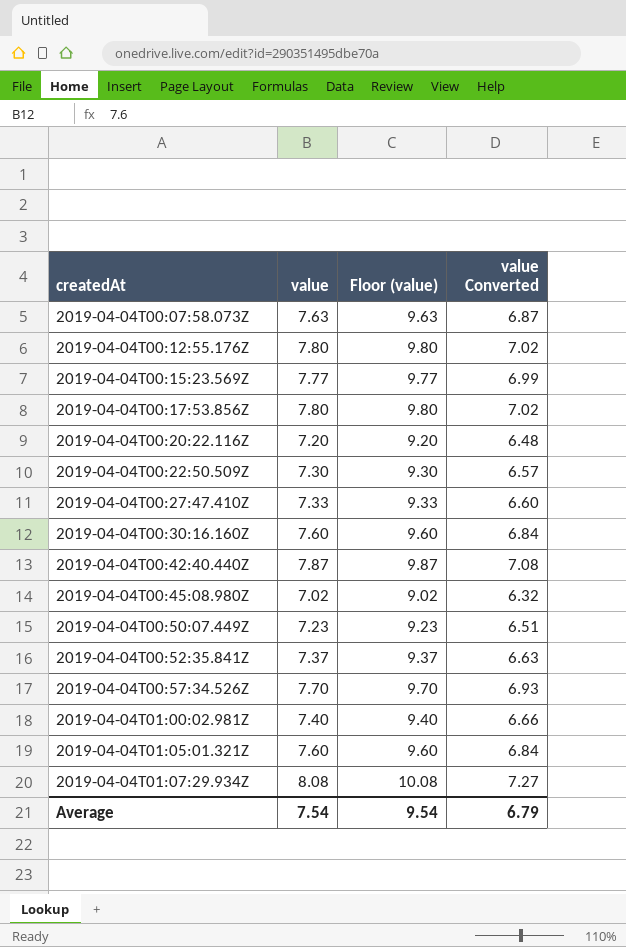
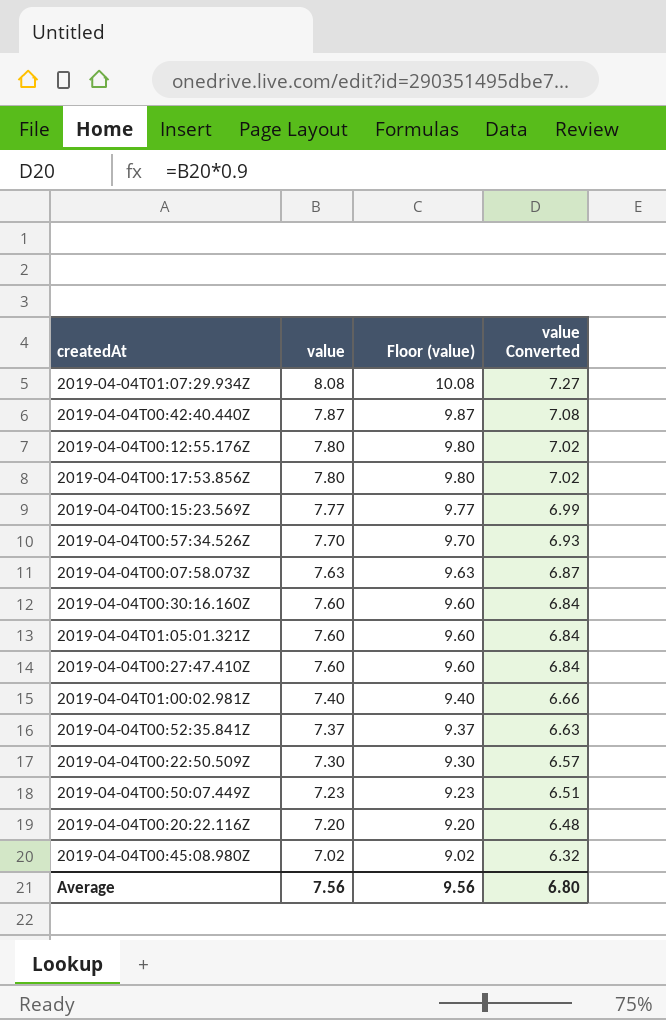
row order: createdAt ascending -> value descending
2019-04-04T00:27:47.410Z | value: 7.33 -> 7.60
2019-04-04T00:27:47.410Z | Floor (value): 9.33 -> 9.60
2019-04-04T00:27:47.410Z | value Converted: 6.60 -> 6.84
Average | value: 7.54 -> 7.56
Average | Floor (value): 9.54 -> 9.56
Average | value Converted: 6.79 -> 6.80

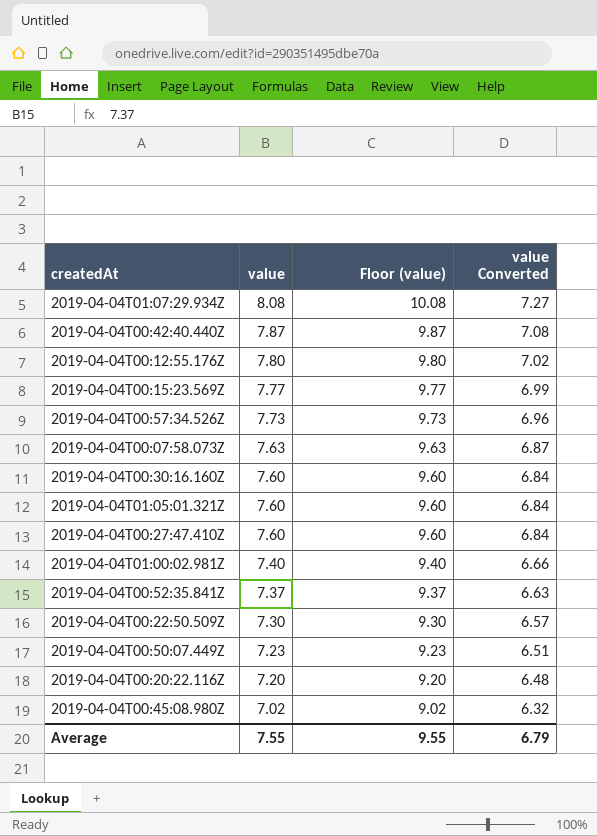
row 2019-04-04T00:17:53.856Z: 7.80 | 9.80 | 7.02 -> none
2019-04-04T00:57:34.526Z | value: 7.70 -> 7.73
2019-04-04T00:57:34.526Z | Floor (value): 9.70 -> 9.73
2019-04-04T00:57:34.526Z | value Converted: 6.93 -> 6.96
Average | value: 7.56 -> 7.55
Average | Floor (value): 9.56 -> 9.55
Average | value Converted: 6.80 -> 6.79

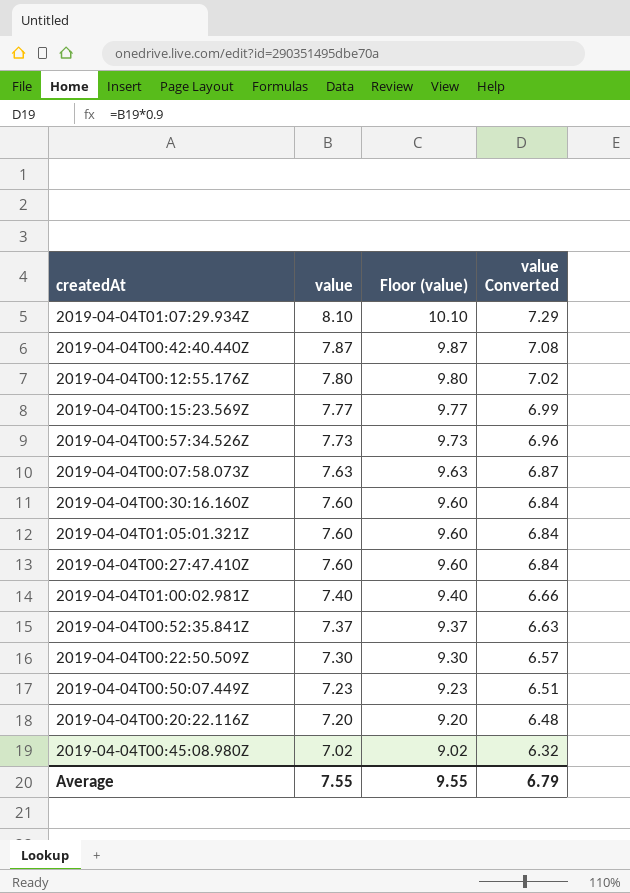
2019-04-04T01:07:29.934Z | value: 8.08 -> 8.10
2019-04-04T01:07:29.934Z | Floor (value): 10.08 -> 10.10
2019-04-04T01:07:29.934Z | value Converted: 7.27 -> 7.29

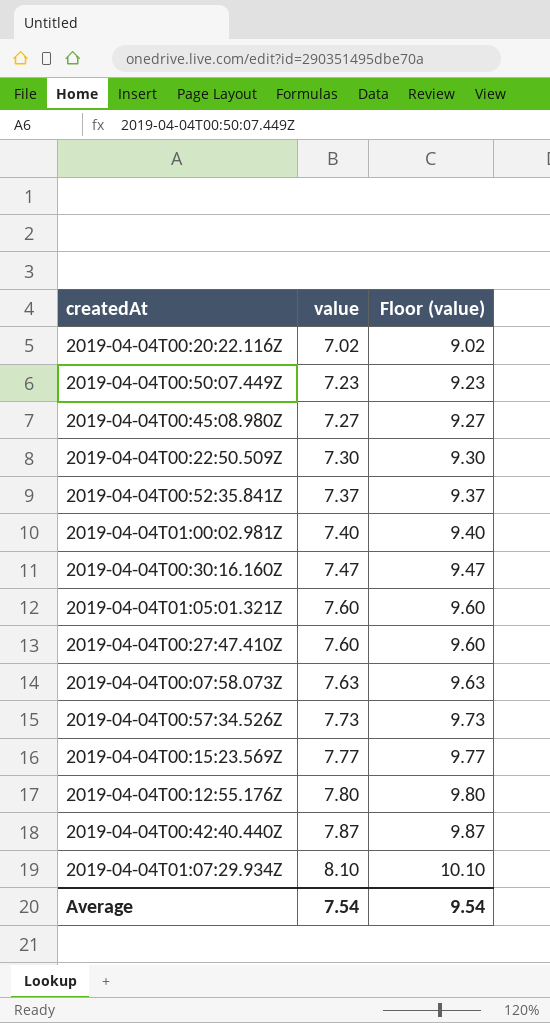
row order: value descending -> value ascending
column value Converted | formula: [value] * 0.9 -> none
2019-04-04T00:20:22.116Z | value: 7.20 -> 7.02
2019-04-04T00:20:22.116Z | Floor (value): 9.20 -> 9.02
2019-04-04T00:45:08.980Z | value: 7.02 -> 7.27
2019-04-04T00:45:08.980Z | Floor (value): 9.02 -> 9.27
2019-04-04T00:30:16.160Z | value: 7.60 -> 7.47
2019-04-04T00:30:16.160Z | Floor (value): 9.60 -> 9.47
Average | value: 7.55 -> 7.54
Average | Floor (value): 9.55 -> 9.54

